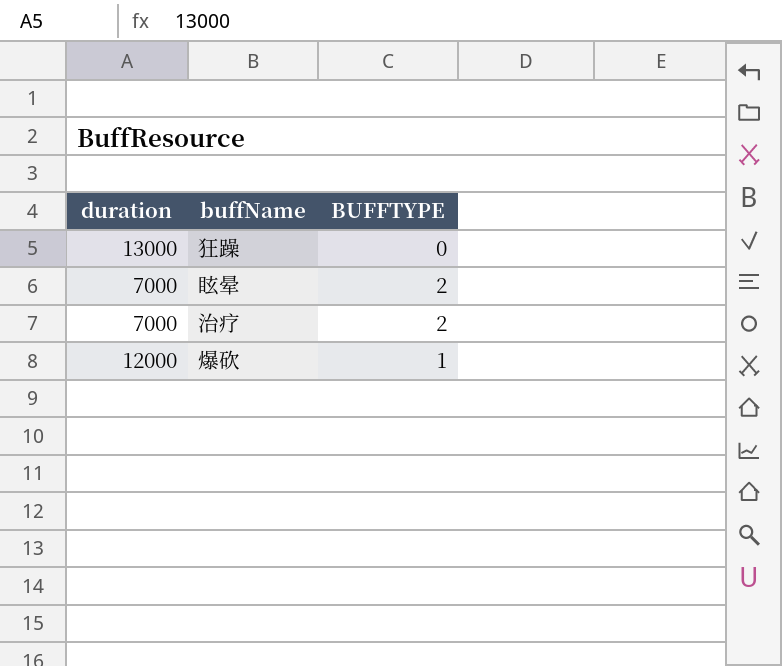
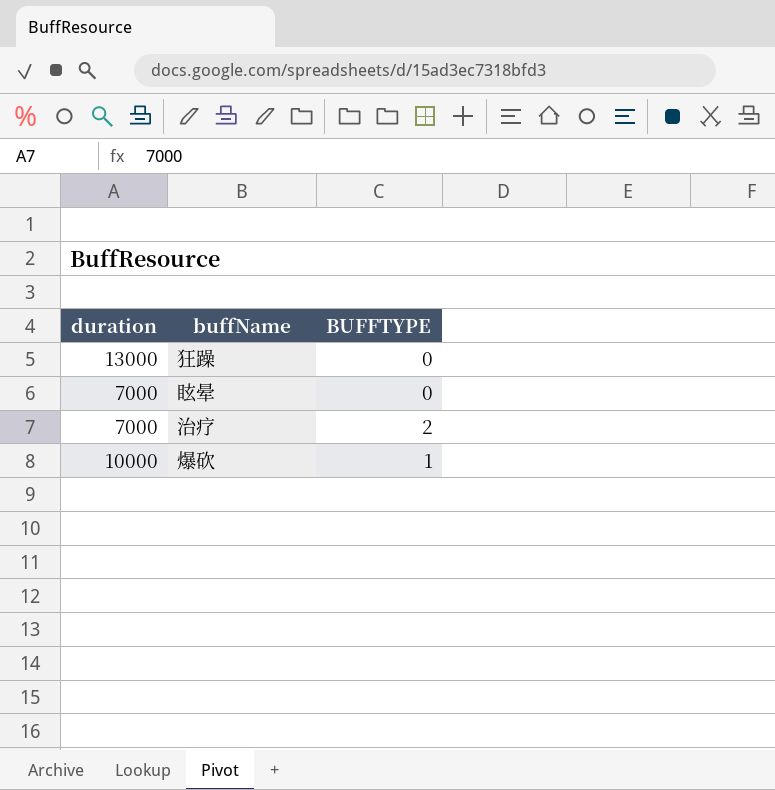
眩晕 | BUFFTYPE: 2 -> 0
爆砍 | duration: 12000 -> 10000

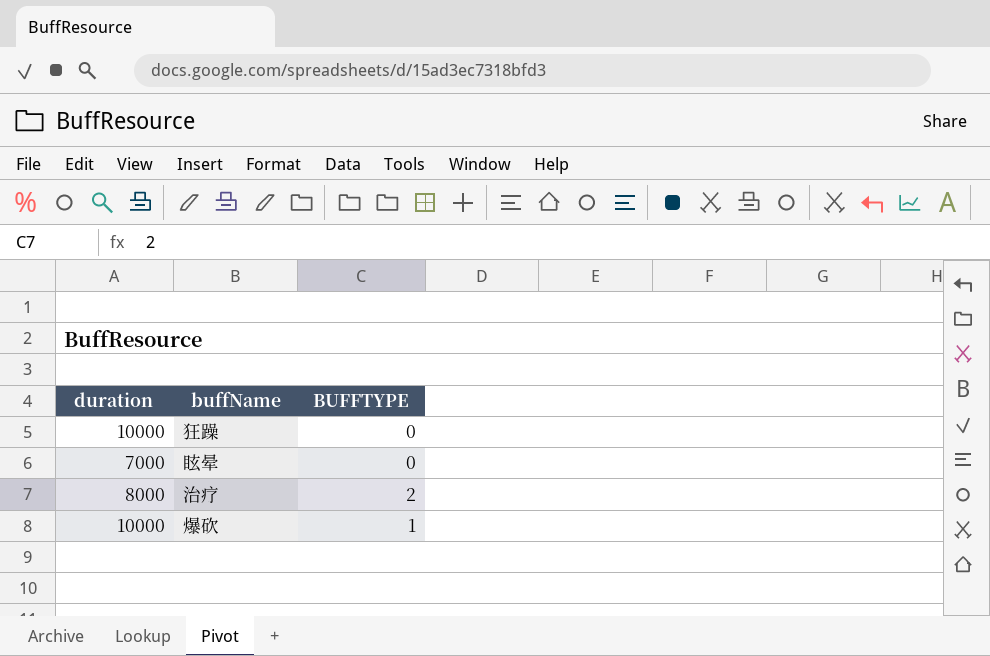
狂躁 | duration: 13000 -> 10000
治疗 | duration: 7000 -> 8000

